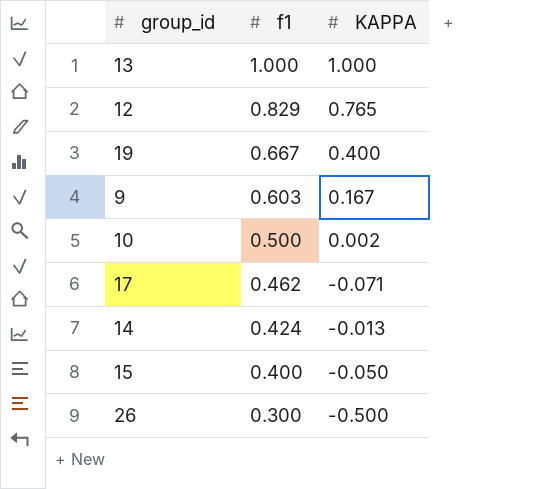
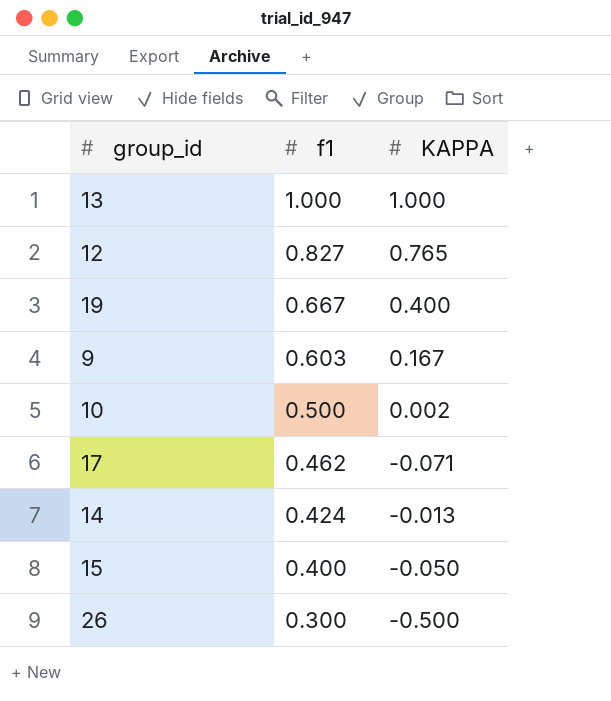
12 | f1: 0.829 -> 0.827

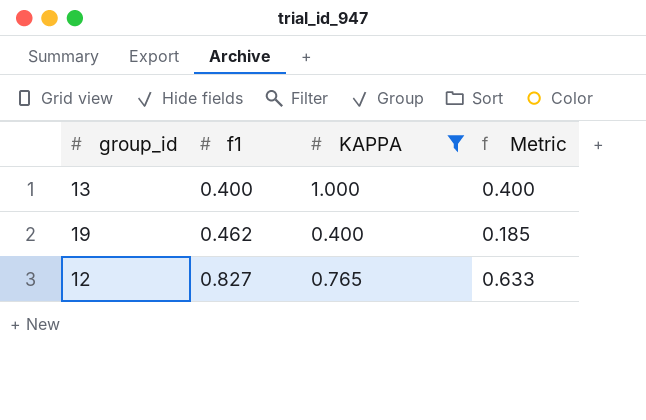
filter: none -> KAPPA >= 0.400
row order: f1 descending -> f1 ascending
column Metric | formula: none -> [f1] * [KAPPA]
13 | f1: 1.000 -> 0.400
19 | f1: 0.667 -> 0.462

